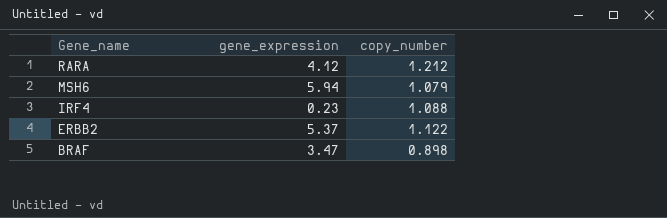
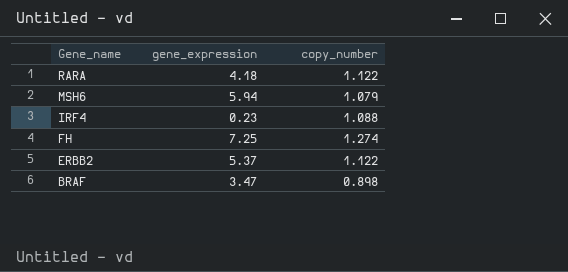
RARA | gene_expression: 4.12 -> 4.18
RARA | copy_number: 1.212 -> 1.122
row FH: none -> 7.25 | 1.274

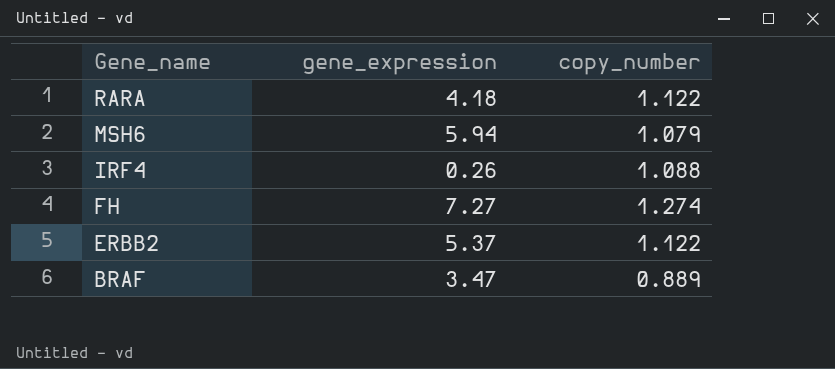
IRF4 | gene_expression: 0.23 -> 0.26
FH | gene_expression: 7.25 -> 7.27
BRAF | copy_number: 0.898 -> 0.889

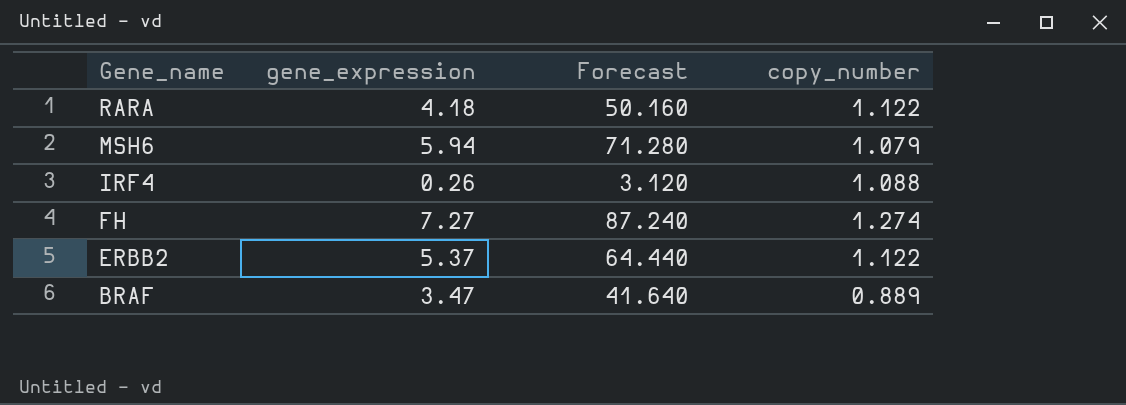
column Forecast | formula: none -> [gene_expression] * 12

